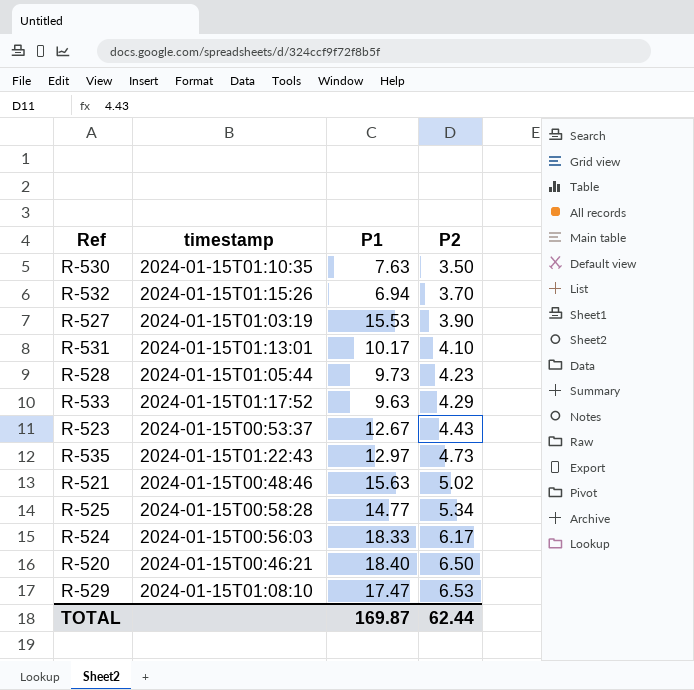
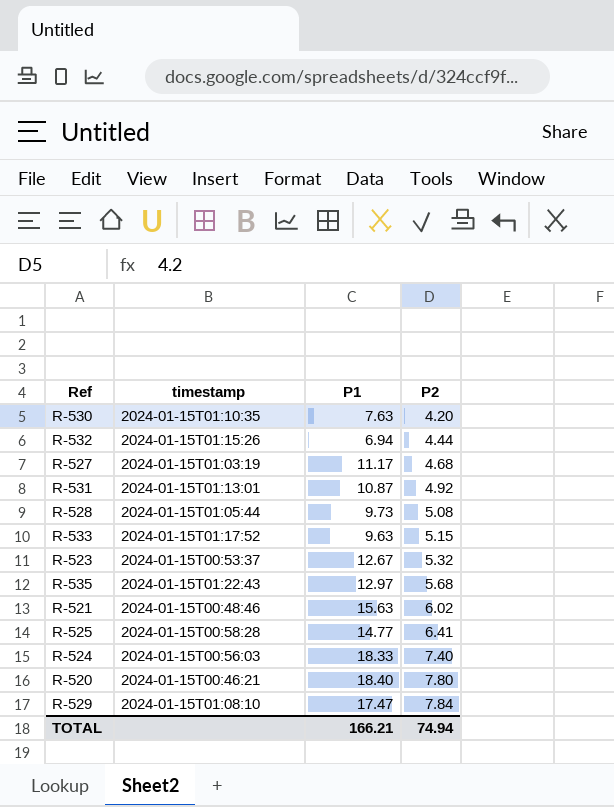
R-530 | P2: 3.50 -> 4.20
R-532 | P2: 3.70 -> 4.44
R-527 | P1: 15.53 -> 11.17
R-527 | P2: 3.90 -> 4.68
R-531 | P1: 10.17 -> 10.87
R-531 | P2: 4.10 -> 4.92
R-528 | P2: 4.23 -> 5.08
R-533 | P2: 4.29 -> 5.15
R-523 | P2: 4.43 -> 5.32
R-535 | P2: 4.73 -> 5.68
R-521 | P2: 5.02 -> 6.02
R-525 | P2: 5.34 -> 6.41
R-524 | P2: 6.17 -> 7.40
R-520 | P2: 6.50 -> 7.80
R-529 | P2: 6.53 -> 7.84
TOTAL | P1: 169.87 -> 166.21
TOTAL | P2: 62.44 -> 74.94

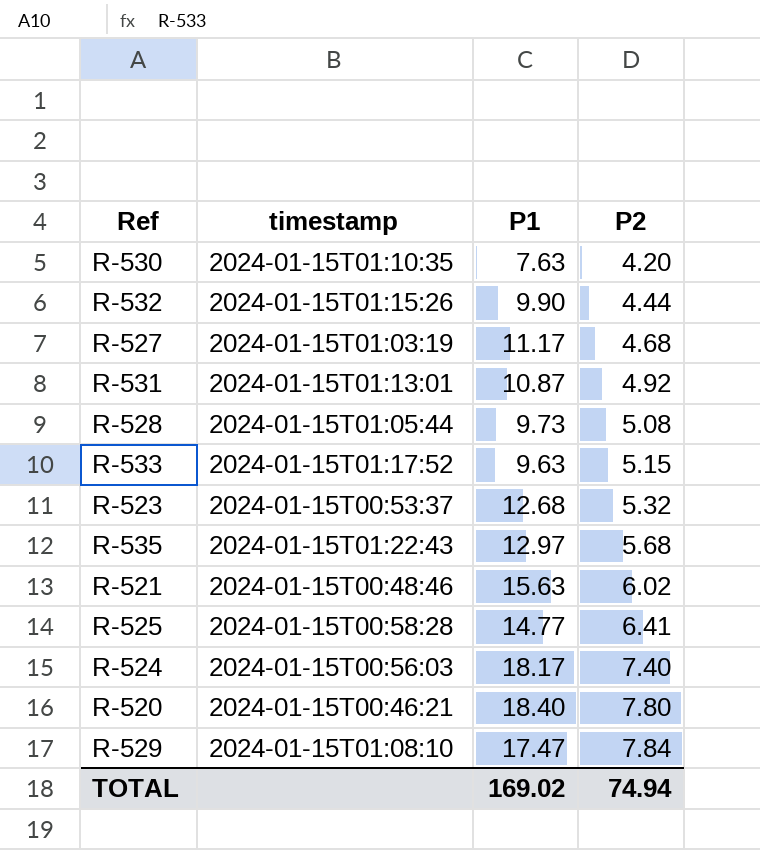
R-532 | P1: 6.94 -> 9.90
R-523 | P1: 12.67 -> 12.68
R-524 | P1: 18.33 -> 18.17
TOTAL | P1: 166.21 -> 169.02

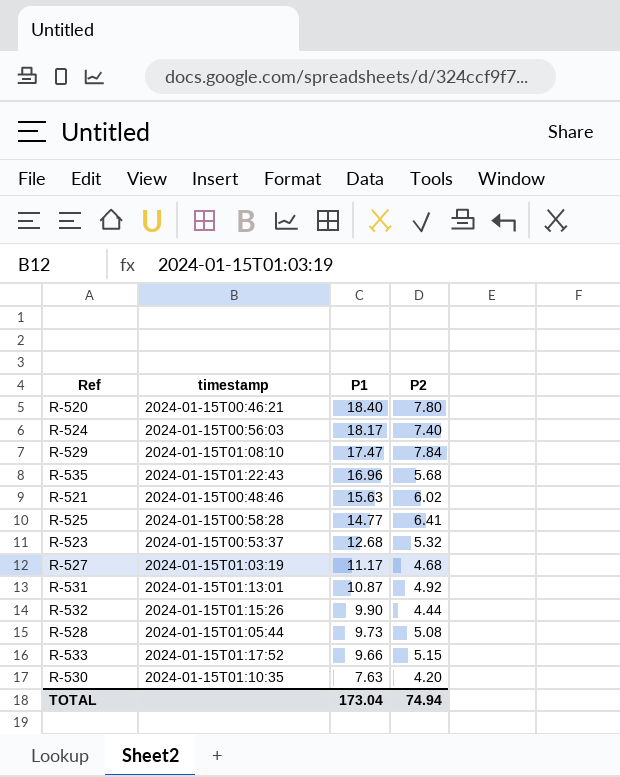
row order: P2 ascending -> P1 descending
R-535 | P1: 12.97 -> 16.96
R-533 | P1: 9.63 -> 9.66
TOTAL | P1: 169.02 -> 173.04

